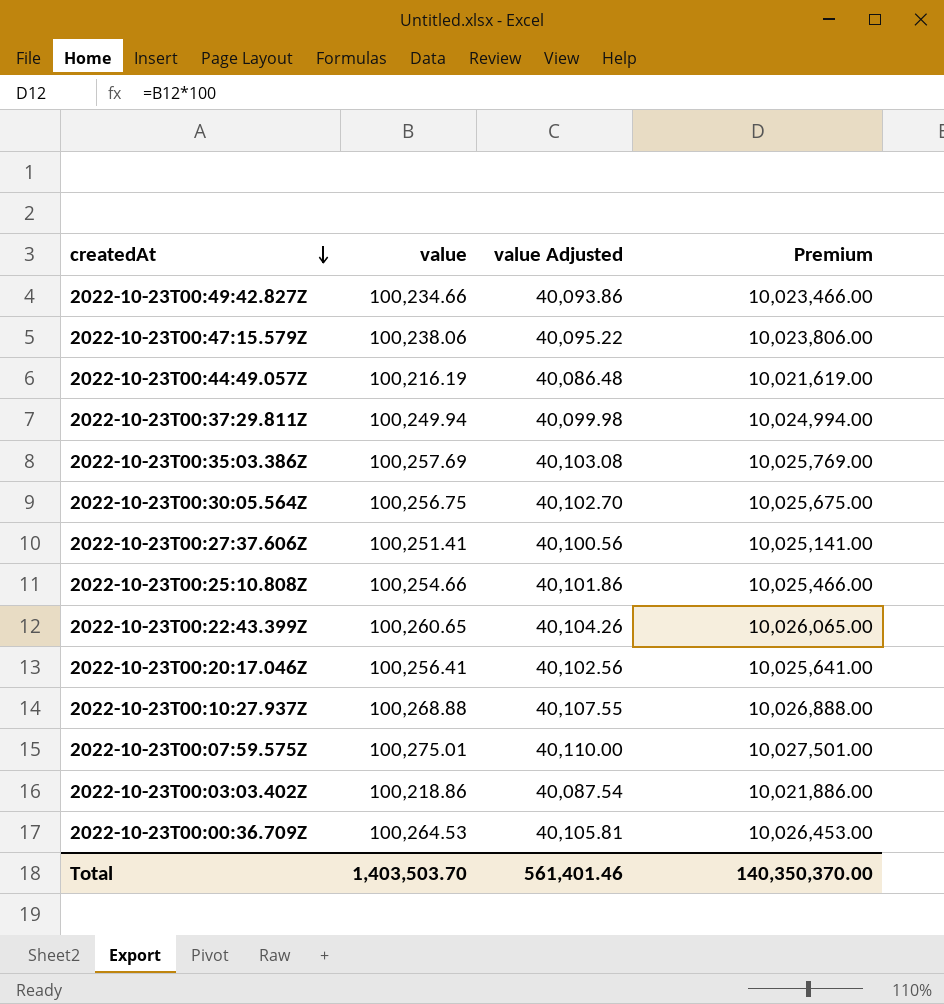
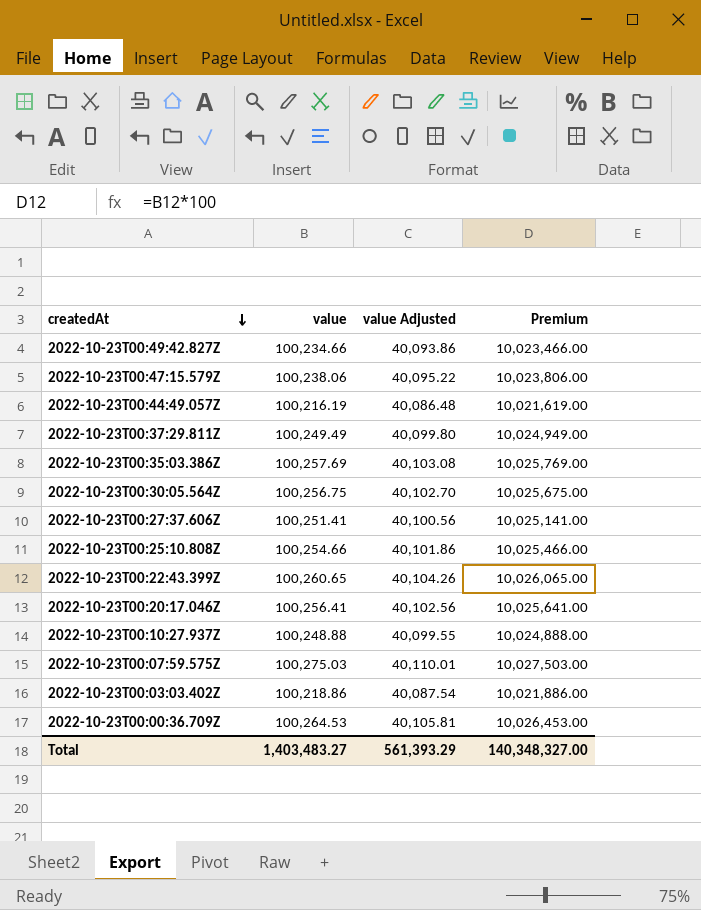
2022-10-23T00:37:29.811Z | value: 100,249.94 -> 100,249.49
2022-10-23T00:37:29.811Z | value Adjusted: 40,099.98 -> 40,099.80
2022-10-23T00:37:29.811Z | Premium: 10,024,994.00 -> 10,024,949.00
2022-10-23T00:10:27.937Z | value: 100,268.88 -> 100,248.88
2022-10-23T00:10:27.937Z | value Adjusted: 40,107.55 -> 40,099.55
2022-10-23T00:10:27.937Z | Premium: 10,026,888.00 -> 10,024,888.00
2022-10-23T00:07:59.575Z | value: 100,275.01 -> 100,275.03
2022-10-23T00:07:59.575Z | value Adjusted: 40,110.00 -> 40,110.01
2022-10-23T00:07:59.575Z | Premium: 10,027,501.00 -> 10,027,503.00
Total | value: 1,403,503.70 -> 1,403,483.27
Total | value Adjusted: 561,401.46 -> 561,393.29
Total | Premium: 140,350,370.00 -> 140,348,327.00

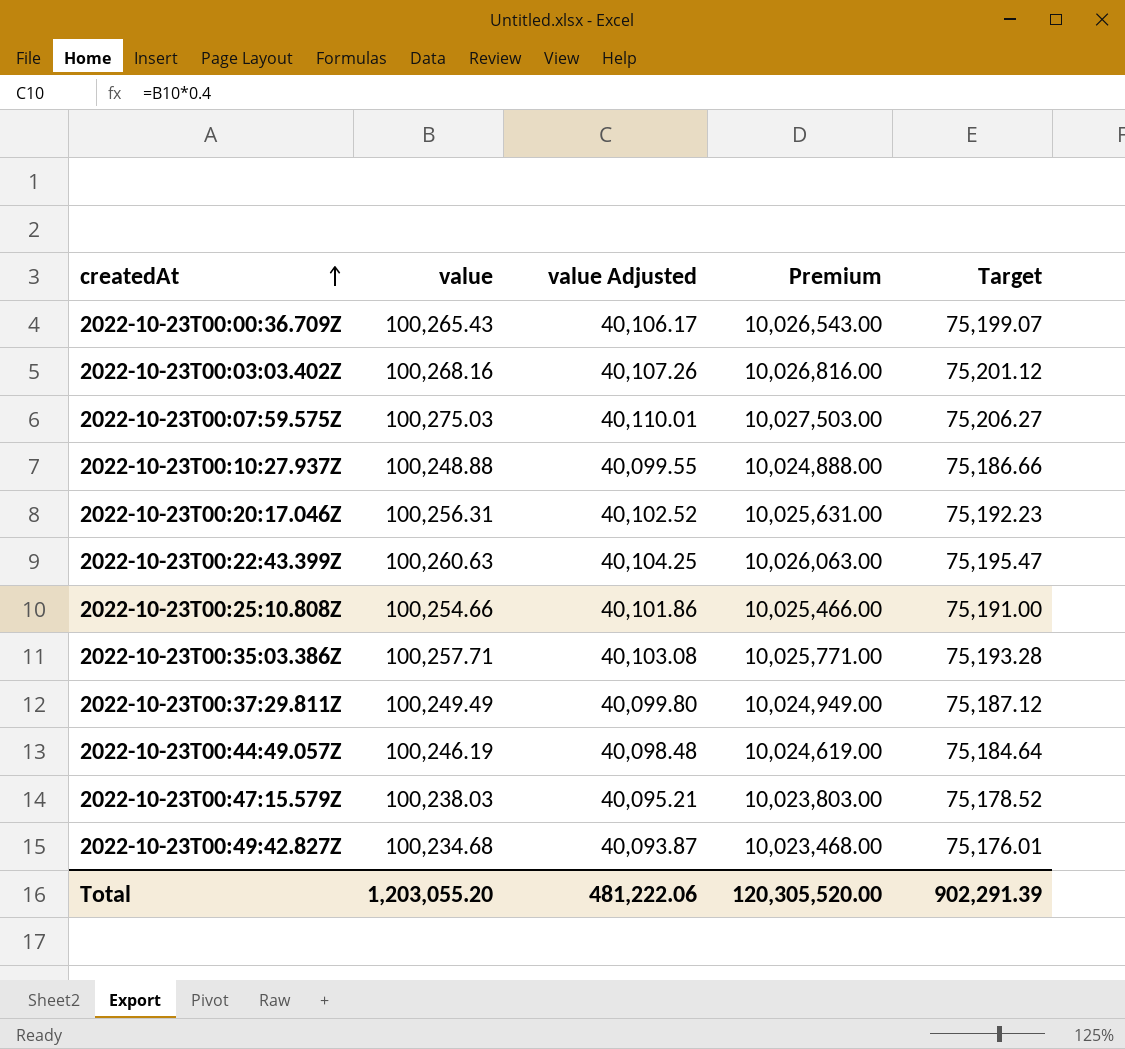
row order: createdAt descending -> createdAt ascending
column Target | formula: none -> [value] * 0.75
row 2022-10-23T00:30:05.564Z: 100,256.75 | 40,102.70 | 10,025,675.00 -> none
row 2022-10-23T00:27:37.606Z: 100,251.41 | 40,100.56 | 10,025,141.00 -> none
2022-10-23T00:00:36.709Z | value: 100,264.53 -> 100,265.43
2022-10-23T00:00:36.709Z | value Adjusted: 40,105.81 -> 40,106.17
2022-10-23T00:00:36.709Z | Premium: 10,026,453.00 -> 10,026,543.00
2022-10-23T00:03:03.402Z | value: 100,218.86 -> 100,268.16
2022-10-23T00:03:03.402Z | value Adjusted: 40,087.54 -> 40,107.26
2022-10-23T00:03:03.402Z | Premium: 10,021,886.00 -> 10,026,816.00
2022-10-23T00:20:17.046Z | value: 100,256.41 -> 100,256.31
2022-10-23T00:20:17.046Z | value Adjusted: 40,102.56 -> 40,102.52
2022-10-23T00:20:17.046Z | Premium: 10,025,641.00 -> 10,025,631.00
2022-10-23T00:22:43.399Z | value: 100,260.65 -> 100,260.63
2022-10-23T00:22:43.399Z | value Adjusted: 40,104.26 -> 40,104.25
2022-10-23T00:22:43.399Z | Premium: 10,026,065.00 -> 10,026,063.00
2022-10-23T00:35:03.386Z | value: 100,257.69 -> 100,257.71
2022-10-23T00:35:03.386Z | Premium: 10,025,769.00 -> 10,025,771.00
2022-10-23T00:44:49.057Z | value: 100,216.19 -> 100,246.19
2022-10-23T00:44:49.057Z | value Adjusted: 40,086.48 -> 40,098.48
2022-10-23T00:44:49.057Z | Premium: 10,021,619.00 -> 10,024,619.00
2022-10-23T00:47:15.579Z | value: 100,238.06 -> 100,238.03
2022-10-23T00:47:15.579Z | value Adjusted: 40,095.22 -> 40,095.21
2022-10-23T00:47:15.579Z | Premium: 10,023,806.00 -> 10,023,803.00
2022-10-23T00:49:42.827Z | value: 100,234.66 -> 100,234.68
2022-10-23T00:49:42.827Z | value Adjusted: 40,093.86 -> 40,093.87
2022-10-23T00:49:42.827Z | Premium: 10,023,466.00 -> 10,023,468.00
Total | value: 1,403,483.27 -> 1,203,055.20
Total | value Adjusted: 561,393.29 -> 481,222.06
Total | Premium: 140,348,327.00 -> 120,305,520.00

